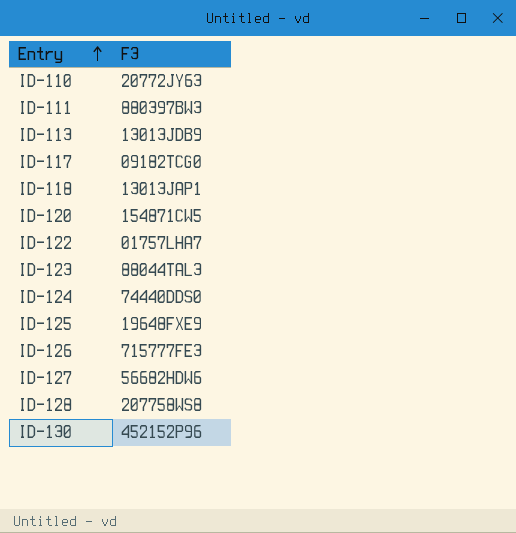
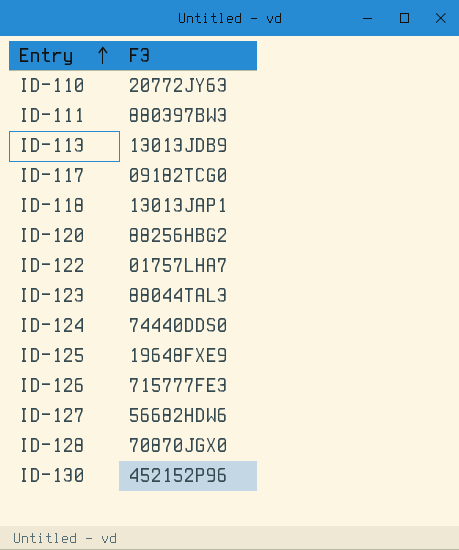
ID-120 | F3: 154871CW5 -> 88256HBG2
ID-128 | F3: 207758WS8 -> 70870JGX0

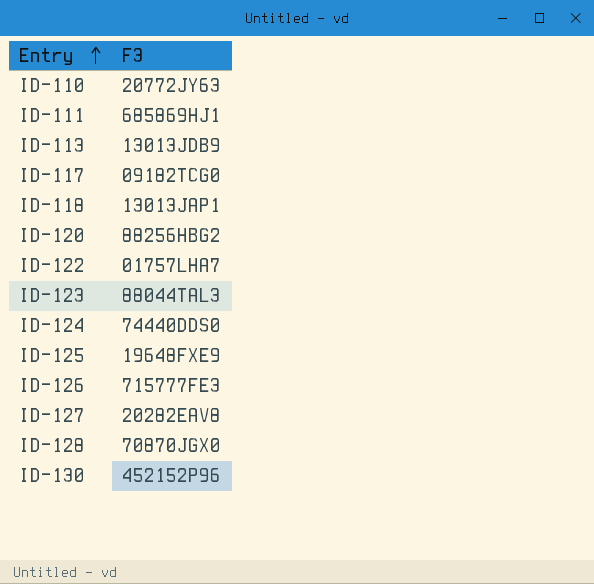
ID-111 | F3: 880397BW3 -> 685869HJ1
ID-127 | F3: 56682HDW6 -> 20282EAV8

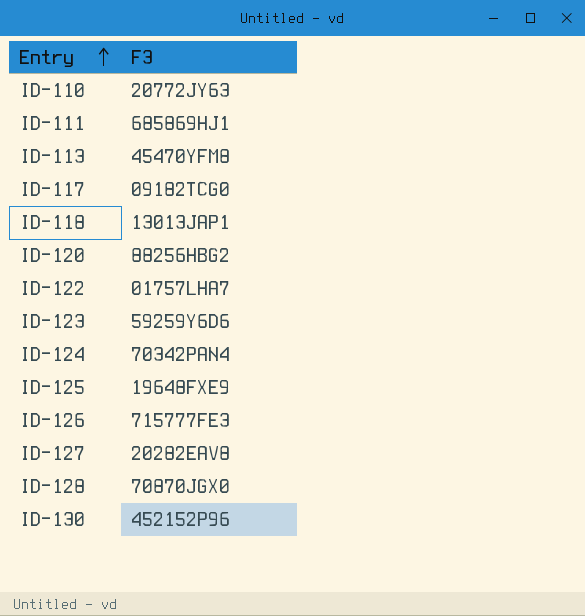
ID-113 | F3: 13013JDB9 -> 45470YFM8
ID-123 | F3: 88044TAL3 -> 59259Y6D6
ID-124 | F3: 74440DDS0 -> 70342PAN4

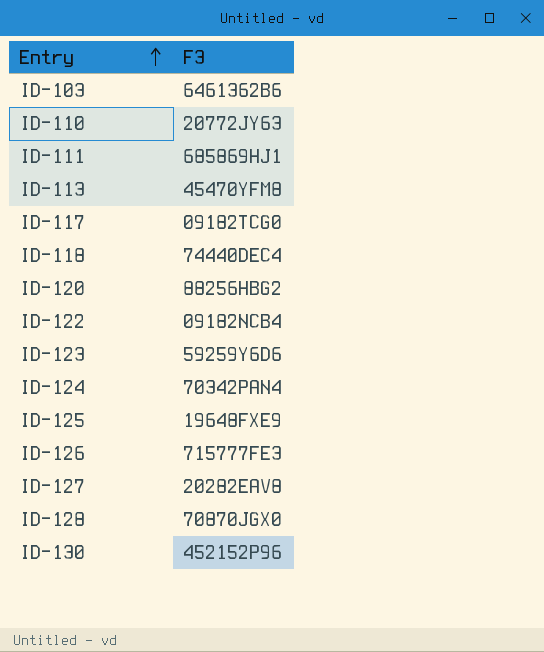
row ID-103: none -> 6461362B6
ID-118 | F3: 13013JAP1 -> 74440DEC4
ID-122 | F3: 01757LHA7 -> 09182NCB4

